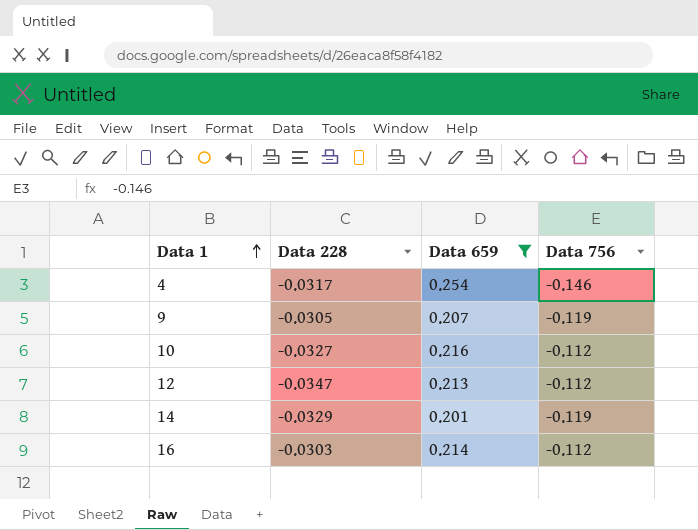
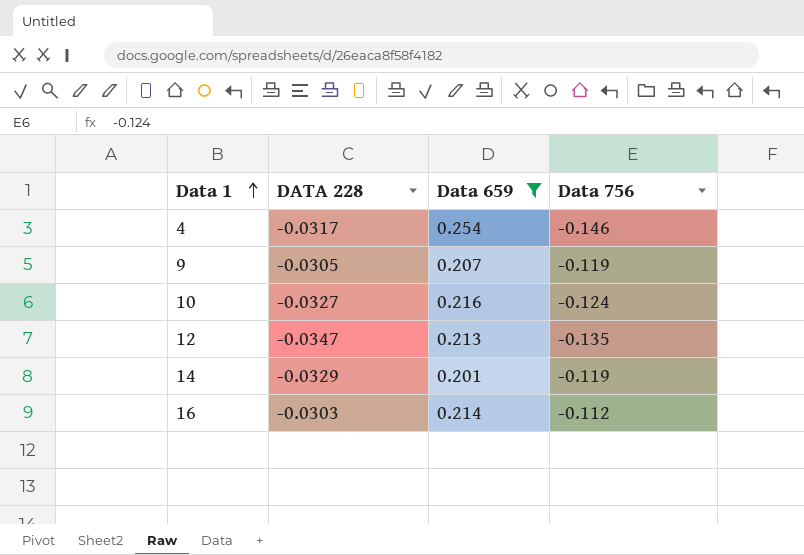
column name: Data 228 -> DATA 228
10 | Data 756: -0.112 -> -0.124
12 | Data 756: -0.112 -> -0.135

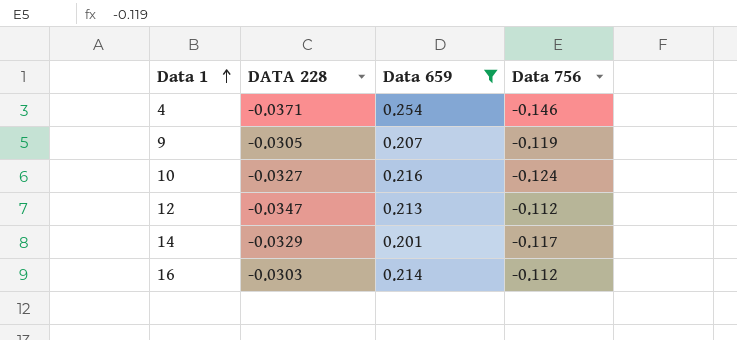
4 | DATA 228: -0.0317 -> -0.0371
12 | Data 756: -0.135 -> -0.112
14 | Data 756: -0.119 -> -0.117

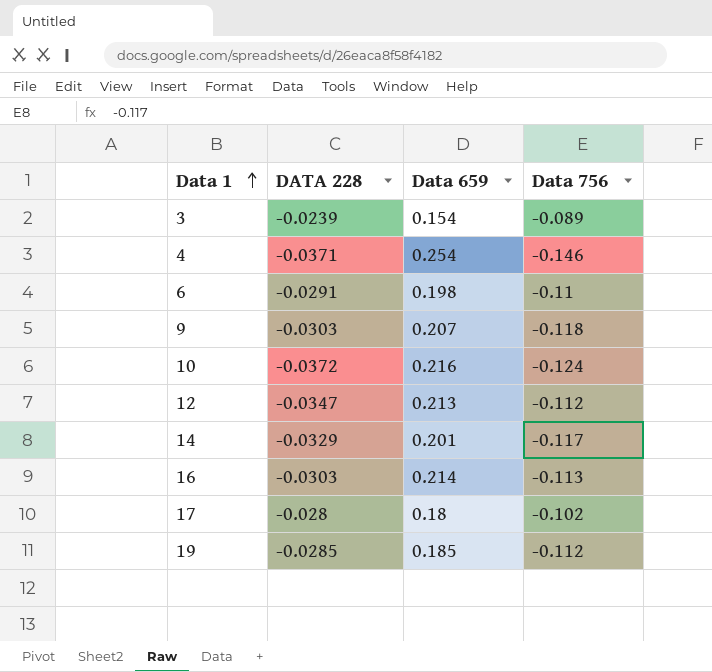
filter: Data 659 >= 0.201 -> none
9 | DATA 228: -0.0305 -> -0.0303
9 | Data 756: -0.119 -> -0.118
10 | DATA 228: -0.0327 -> -0.0372
16 | Data 756: -0.112 -> -0.113

